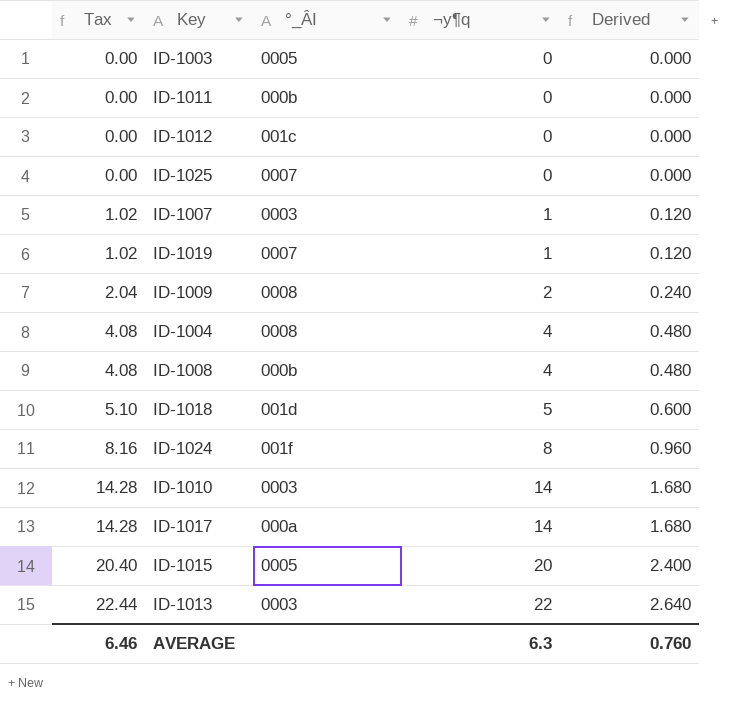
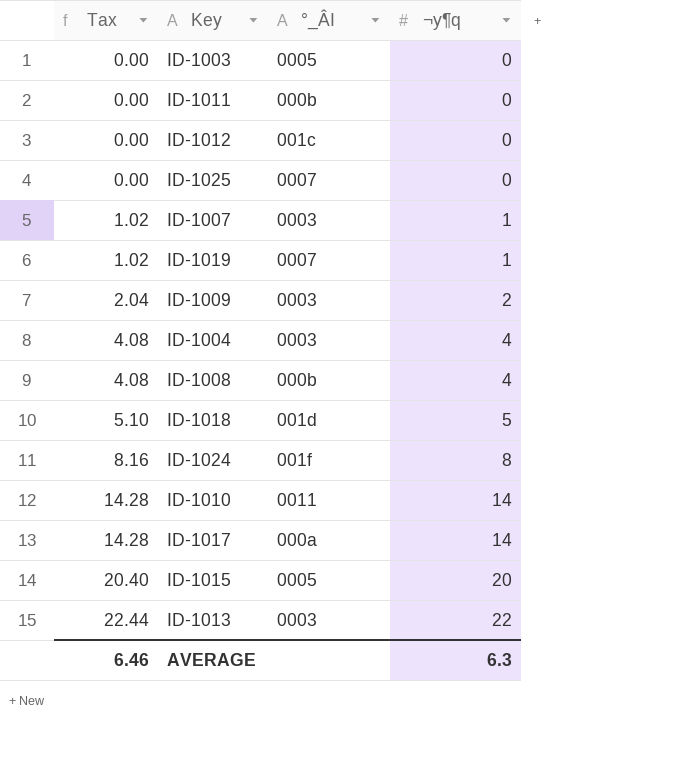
column Derived | formula: [¬y¶q] * 0.12 -> none
ID-1009 | °_ÂI: 0008 -> 0003
ID-1004 | °_ÂI: 0008 -> 0003
ID-1010 | °_ÂI: 0003 -> 0011

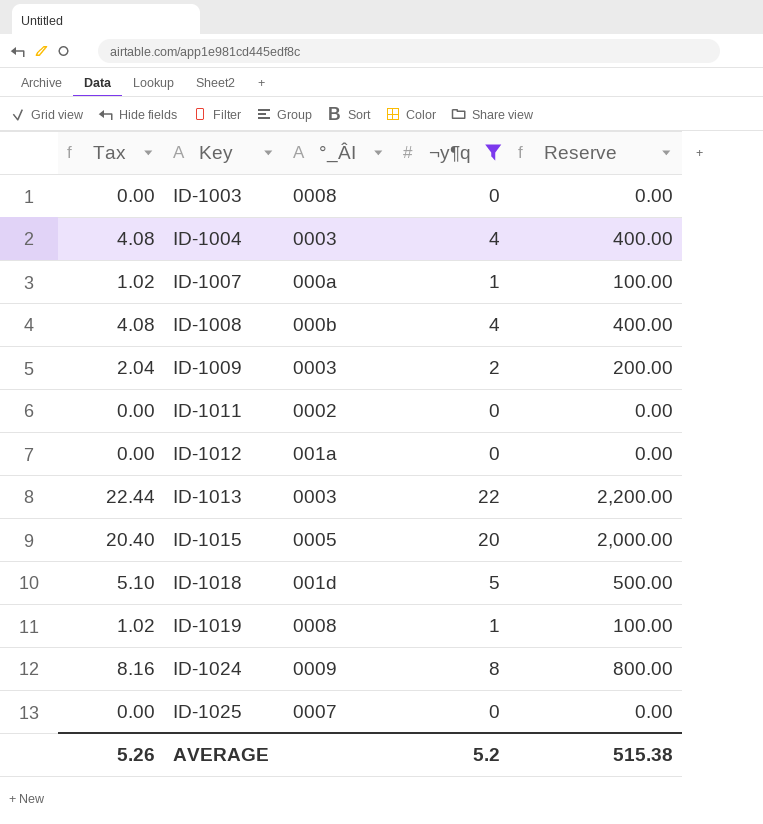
filter: none -> ¬y¶q != 14
row order: Tax ascending -> Key ascending
column Reserve | formula: none -> [¬y¶q] * 100
ID-1003 | °_ÂI: 0005 -> 0008
ID-1007 | °_ÂI: 0003 -> 000a
ID-1011 | °_ÂI: 000b -> 0002
ID-1012 | °_ÂI: 001c -> 001a
ID-1019 | °_ÂI: 0007 -> 0008
ID-1024 | °_ÂI: 001f -> 0009
AVERAGE | Tax: 6.46 -> 5.26
AVERAGE | ¬y¶q: 6.3 -> 5.2

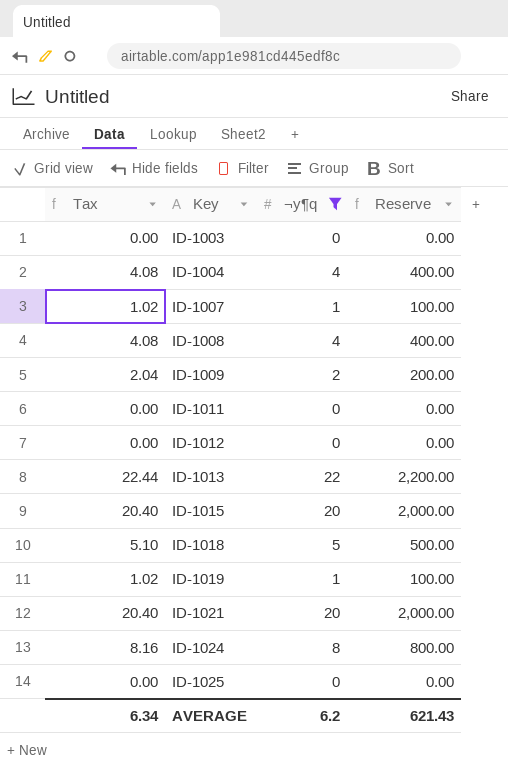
column °_ÂI | position: 3 -> none
row ID-1021: none -> 20.40 | 20 | 2,000.00
AVERAGE | Tax: 5.26 -> 6.34
AVERAGE | ¬y¶q: 5.2 -> 6.2
AVERAGE | Reserve: 515.38 -> 621.43

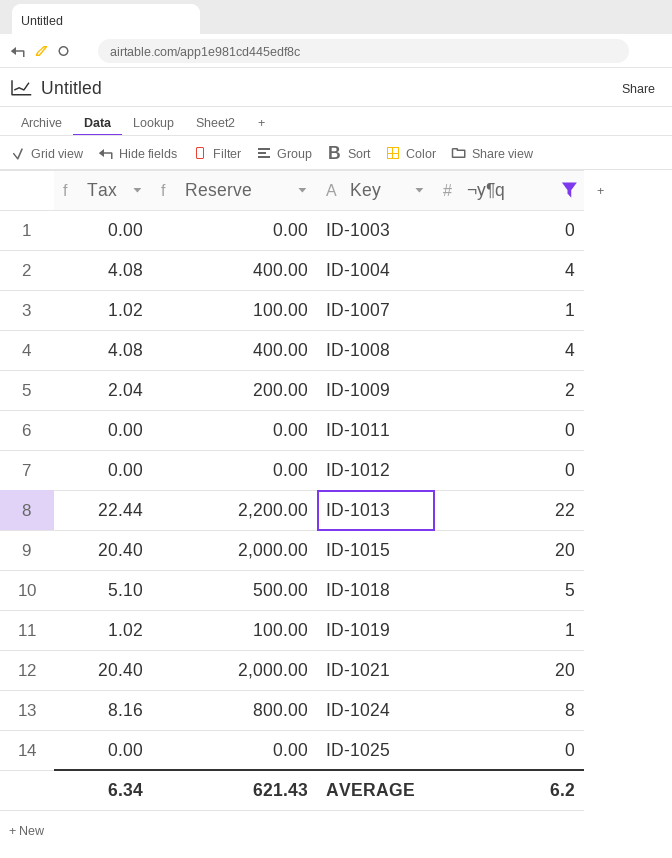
column Reserve | position: 4 -> 2

